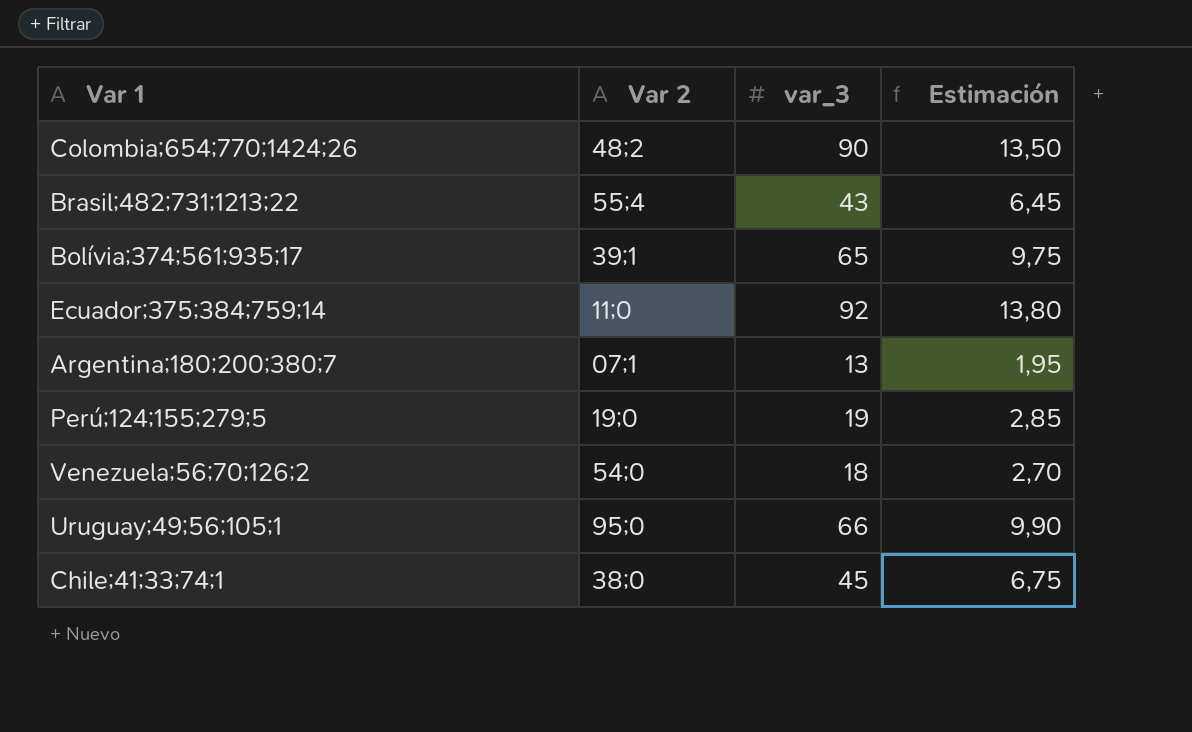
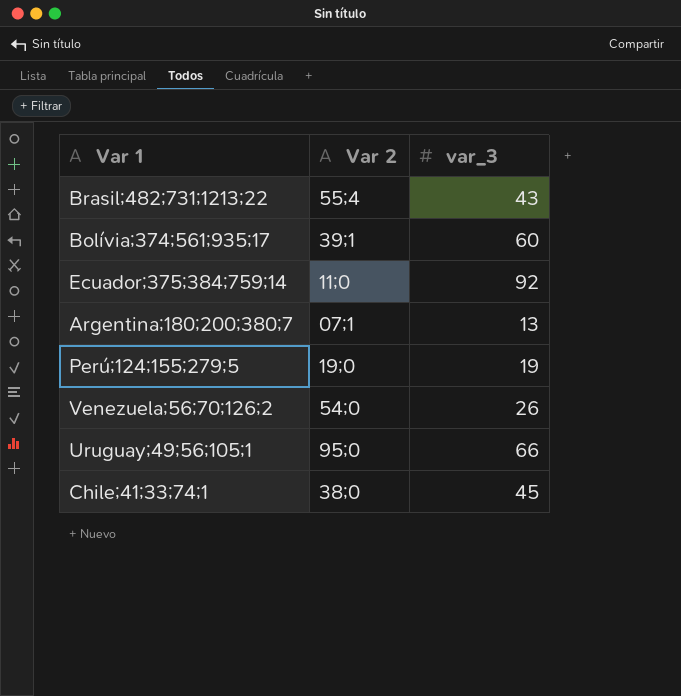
column Estimación | formula: [var_3] * 0,15 -> none
row Colombia;654;770;1424;26: 48;2 | 90 | 13,50 -> none
Bolívia;374;561;935;17 | var_3: 65 -> 60
Venezuela;56;70;126;2 | var_3: 18 -> 26

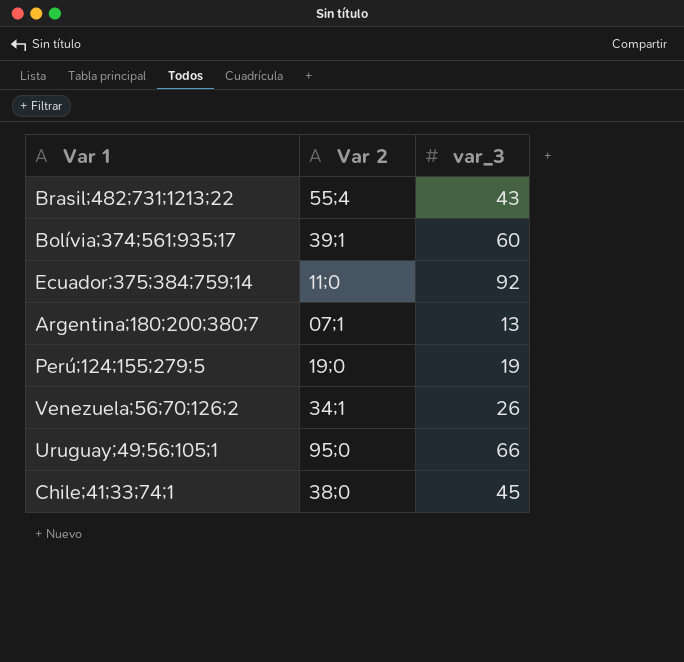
Venezuela;56;70;126;2 | Var 2: 54;0 -> 34;1

